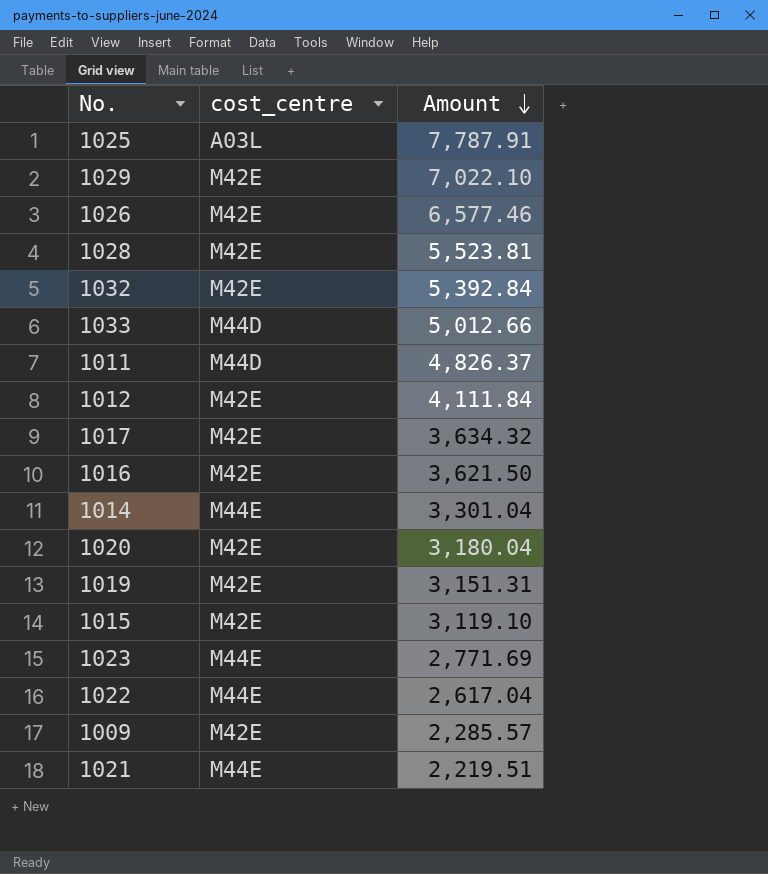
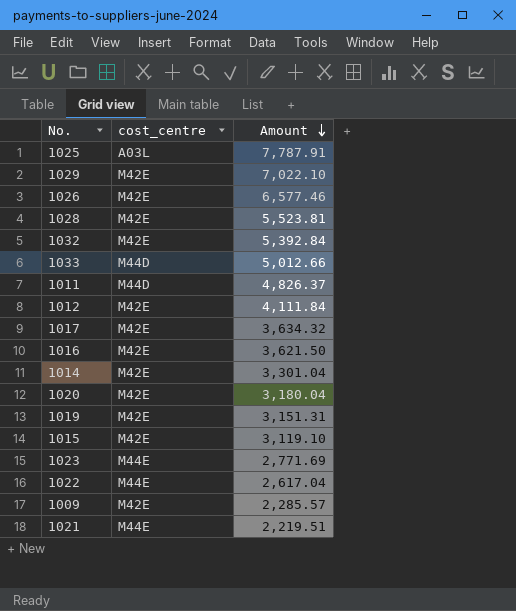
1014 | cost_centre: M44E -> M42E

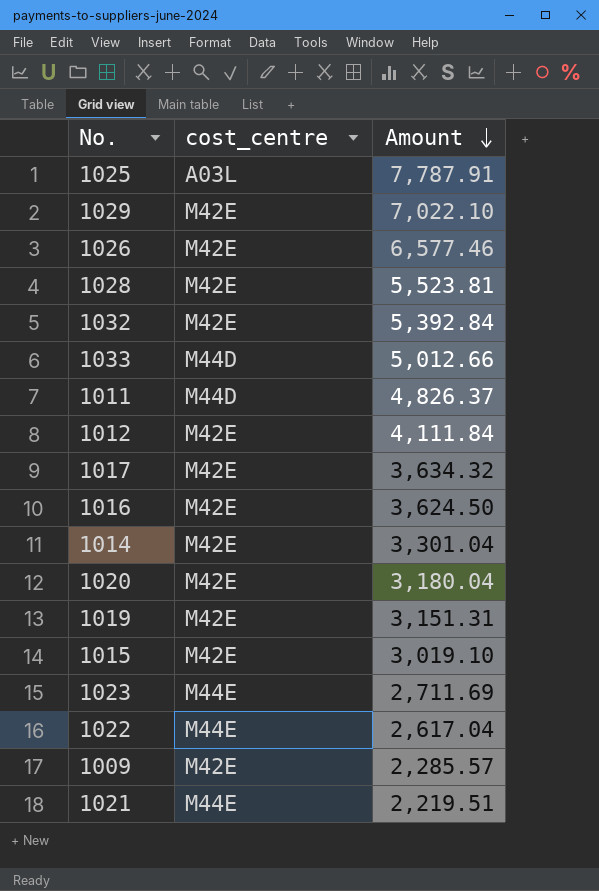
1016 | Amount: 3,621.50 -> 3,624.50
1015 | Amount: 3,119.10 -> 3,019.10
1023 | Amount: 2,771.69 -> 2,711.69

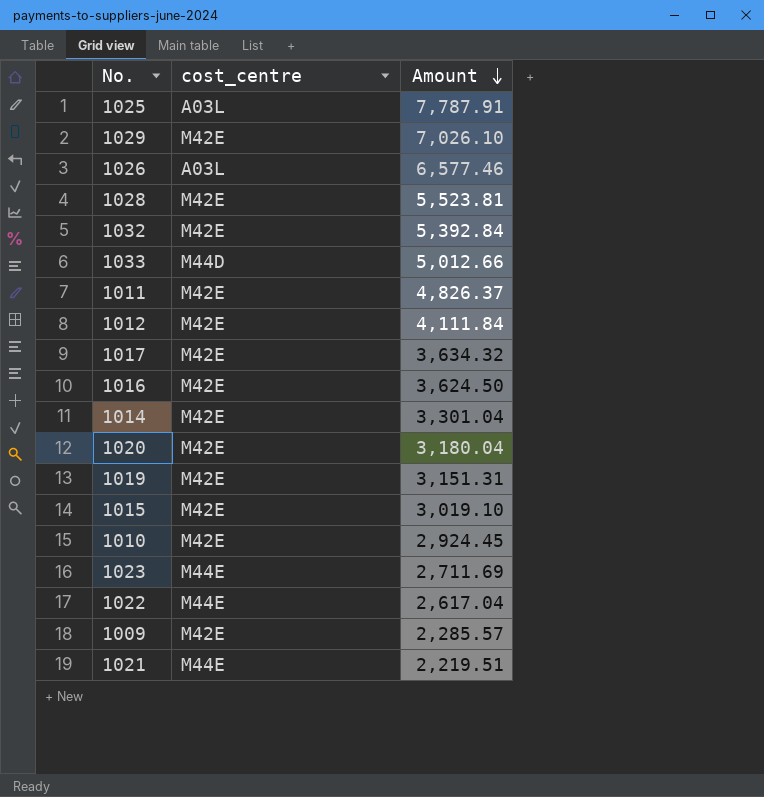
1029 | Amount: 7,022.10 -> 7,026.10
1026 | cost_centre: M42E -> A03L
1011 | cost_centre: M44D -> M42E
row 1010: none -> M42E | 2,924.45

